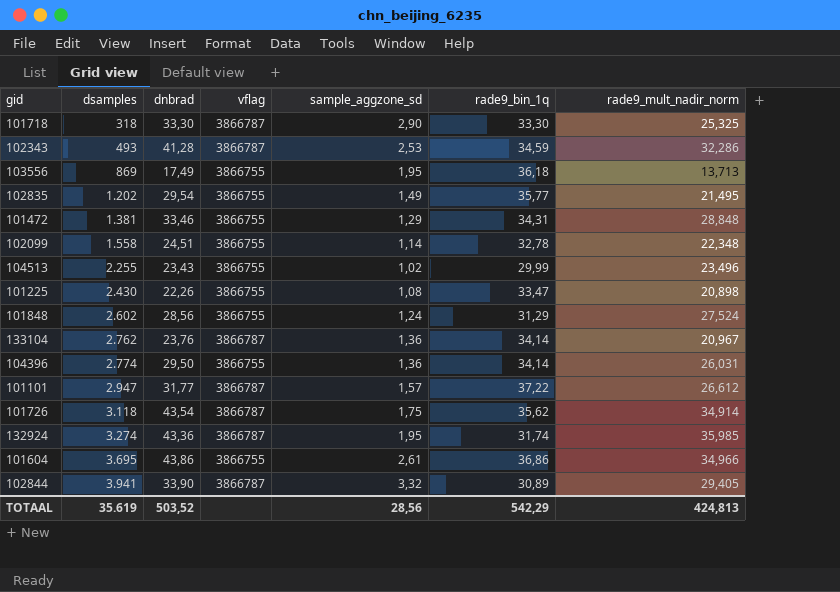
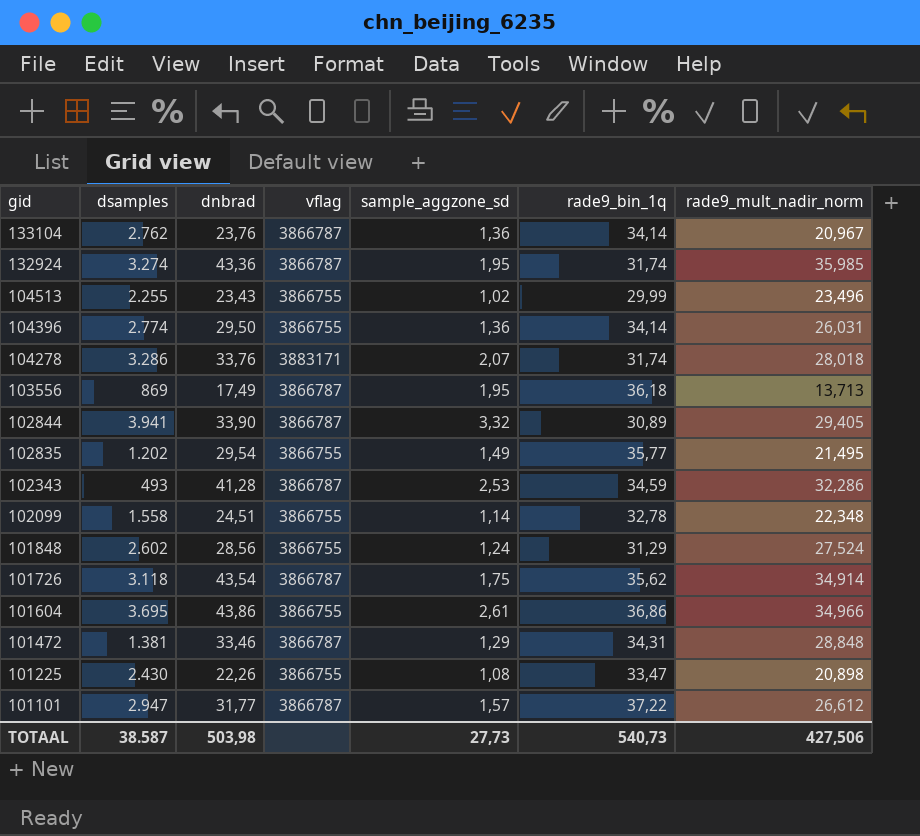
row order: dsamples ascending -> gid descending
row 101718: 318 | 33,30 | 3866787 | 2,90 | 33,30 | 25,325 -> none
row 104278: none -> 3.286 | 33,76 | 3883171 | 2,07 | 31,74 | 28,018
103556 | vflag: 3866755 -> 3866787
101472 | vflag: 3866755 -> 3866787
TOTAAL | dsamples: 35.619 -> 38.587
TOTAAL | dnbrad: 503,52 -> 503,98
TOTAAL | sample_aggzone_sd: 28,56 -> 27,73
TOTAAL | rade9_bin_1q: 542,29 -> 540,73
TOTAAL | rade9_mult_nadir_norm: 424,813 -> 427,506

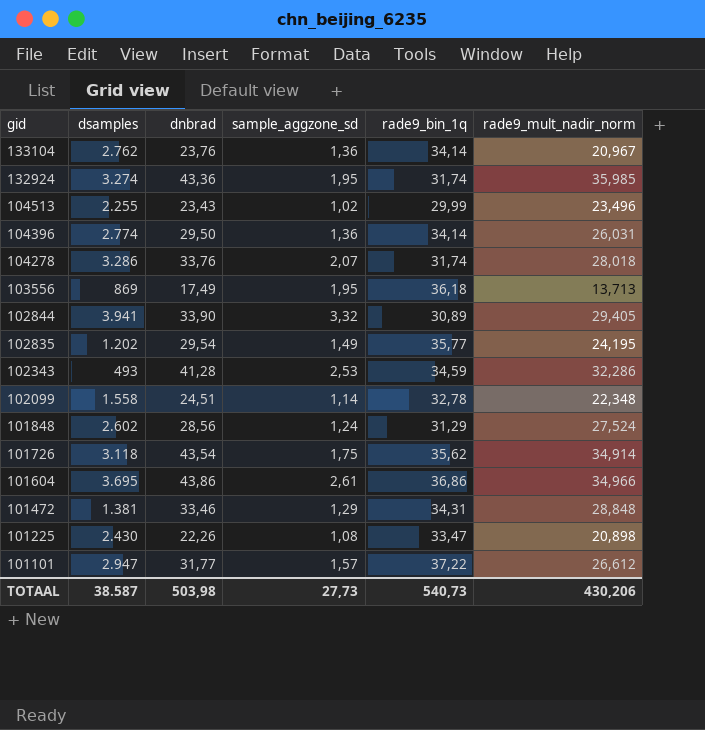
column vflag | position: 4 -> none
102835 | rade9_mult_nadir_norm: 21,495 -> 24,195
TOTAAL | rade9_mult_nadir_norm: 427,506 -> 430,206

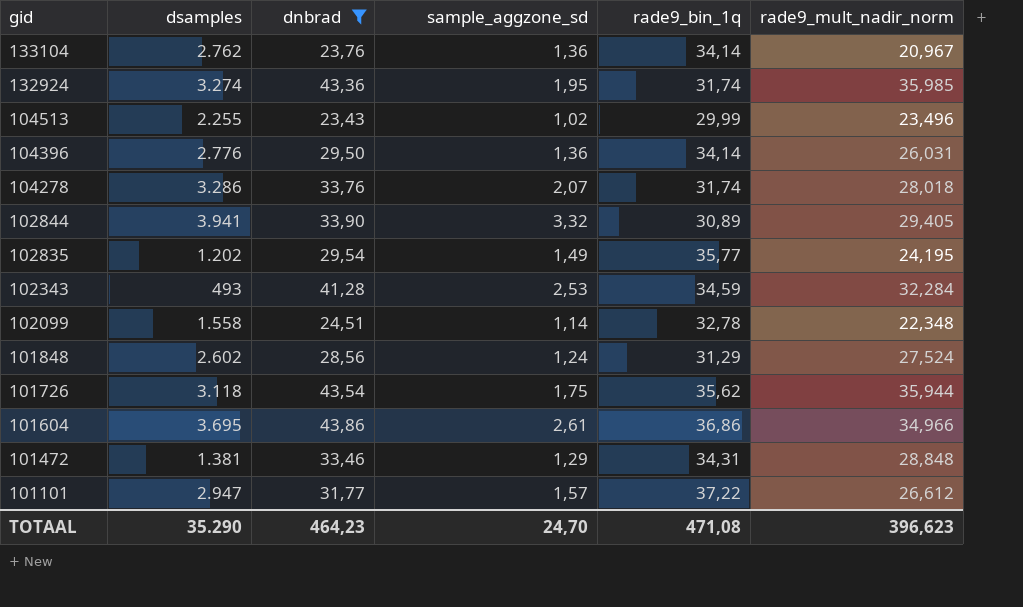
filter: none -> dnbrad >= 23,43
104396 | dsamples: 2.774 -> 2.776
102343 | rade9_mult_nadir_norm: 32,286 -> 32,284
101726 | rade9_mult_nadir_norm: 34,914 -> 35,944
TOTAAL | dsamples: 38.587 -> 35.290
TOTAAL | dnbrad: 503,98 -> 464,23
TOTAAL | sample_aggzone_sd: 27,73 -> 24,70
TOTAAL | rade9_bin_1q: 540,73 -> 471,08
TOTAAL | rade9_mult_nadir_norm: 430,206 -> 396,623

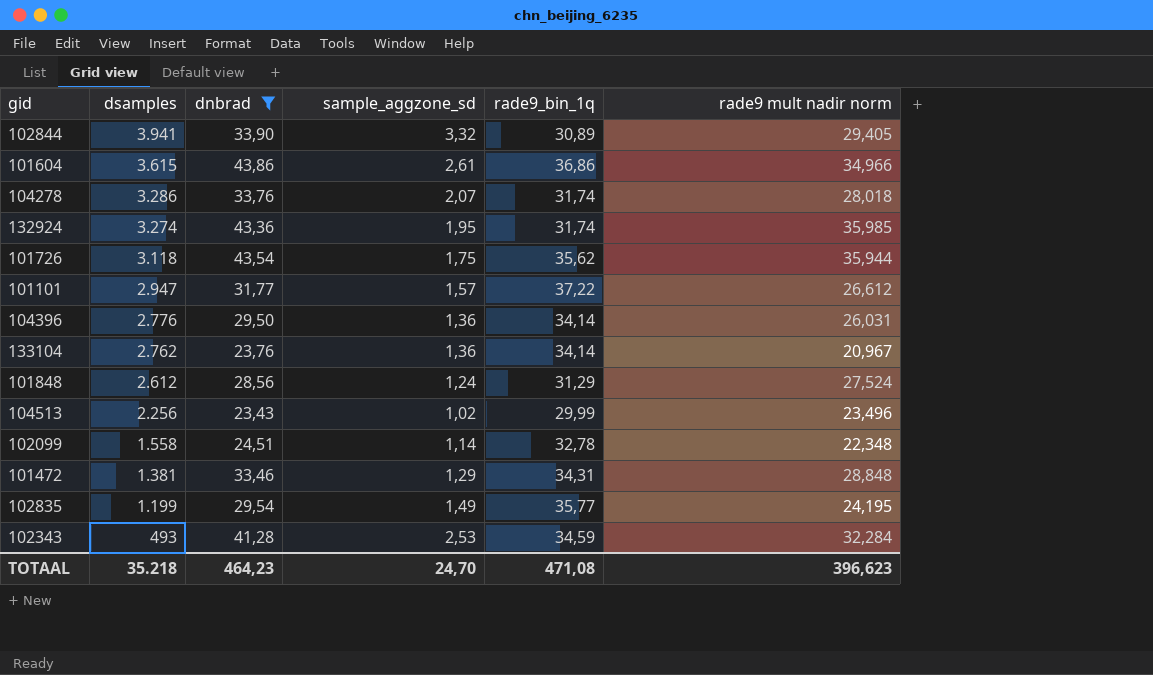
row order: gid descending -> dsamples descending
column name: rade9_mult_nadir_norm -> rade9 mult nadir norm
101604 | dsamples: 3.695 -> 3.615
101848 | dsamples: 2.602 -> 2.612
104513 | dsamples: 2.255 -> 2.256
102835 | dsamples: 1.202 -> 1.199
TOTAAL | dsamples: 35.290 -> 35.218

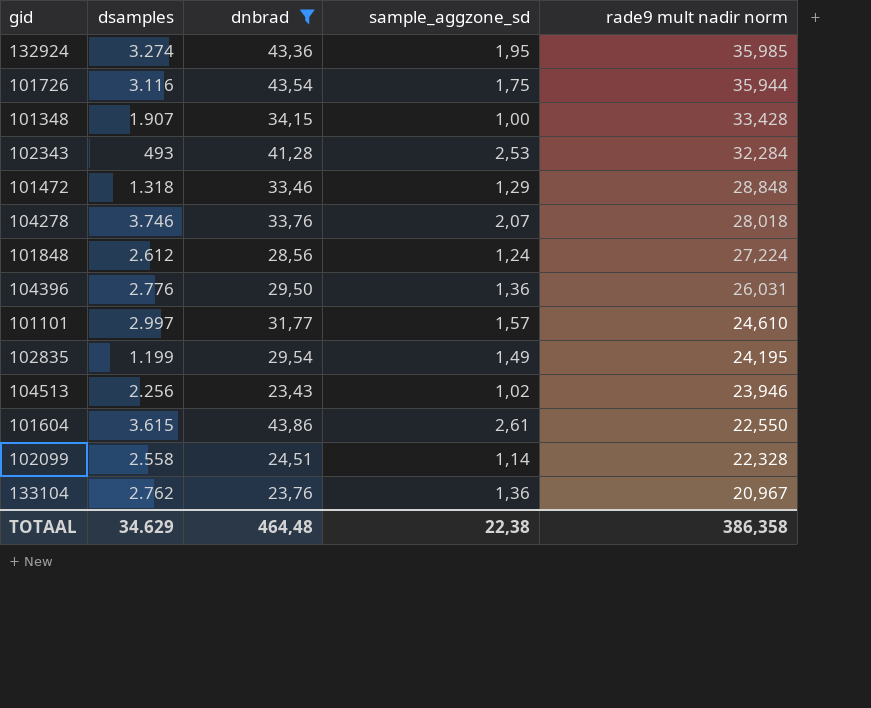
row order: dsamples descending -> rade9 mult nadir norm descending
column rade9_bin_1q | position: 5 -> none
row 102844: 3.941 | 33,90 | 3,32 | 30,89 | 29,405 -> none
101726 | dsamples: 3.118 -> 3.116
row 101348: none -> 1.907 | 34,15 | 1,00 | 33,428
101472 | dsamples: 1.381 -> 1.318
104278 | dsamples: 3.286 -> 3.746
101848 | rade9 mult nadir norm: 27,524 -> 27,224
101101 | dsamples: 2.947 -> 2.997
101101 | rade9 mult nadir norm: 26,612 -> 24,610
104513 | rade9 mult nadir norm: 23,496 -> 23,946
101604 | rade9 mult nadir norm: 34,966 -> 22,550
102099 | dsamples: 1.558 -> 2.558
102099 | rade9 mult nadir norm: 22,348 -> 22,328
TOTAAL | dsamples: 35.218 -> 34.629
TOTAAL | dnbrad: 464,23 -> 464,48
TOTAAL | sample_aggzone_sd: 24,70 -> 22,38
TOTAAL | rade9 mult nadir norm: 396,623 -> 386,358

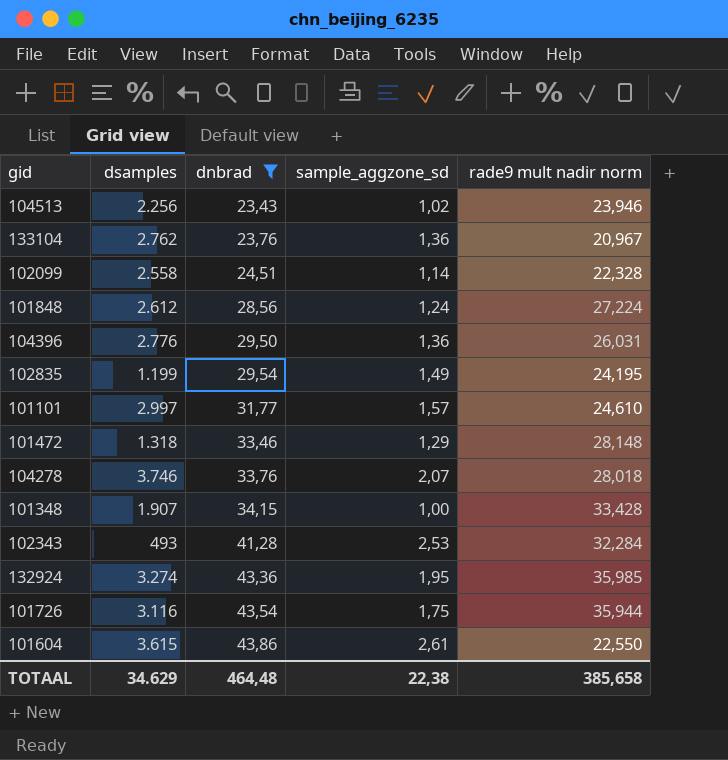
row order: rade9 mult nadir norm descending -> dnbrad ascending
101472 | rade9 mult nadir norm: 28,848 -> 28,148
TOTAAL | rade9 mult nadir norm: 386,358 -> 385,658

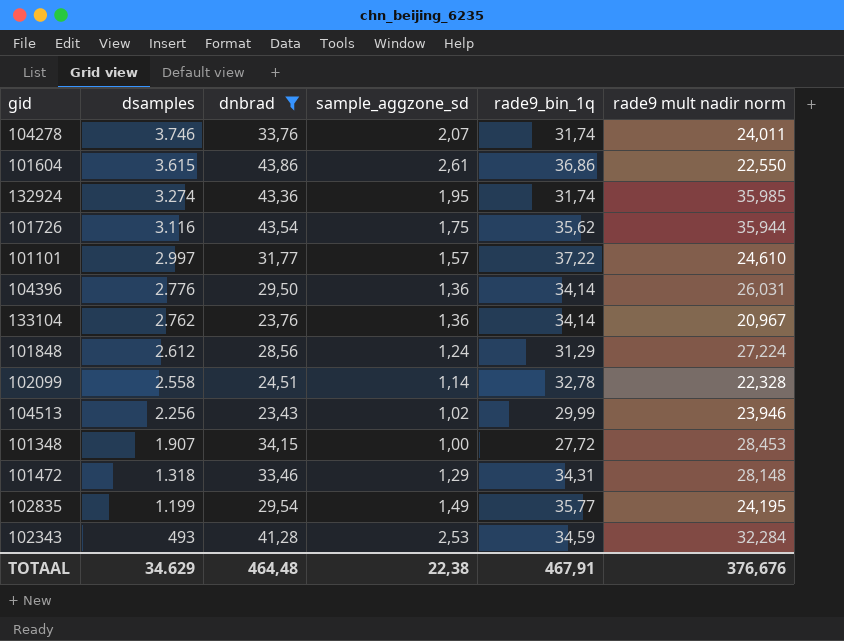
row order: dnbrad ascending -> dsamples descending
column rade9_bin_1q | position: none -> 5
104278 | rade9 mult nadir norm: 28,018 -> 24,011
101348 | rade9 mult nadir norm: 33,428 -> 28,453
TOTAAL | rade9 mult nadir norm: 385,658 -> 376,676

